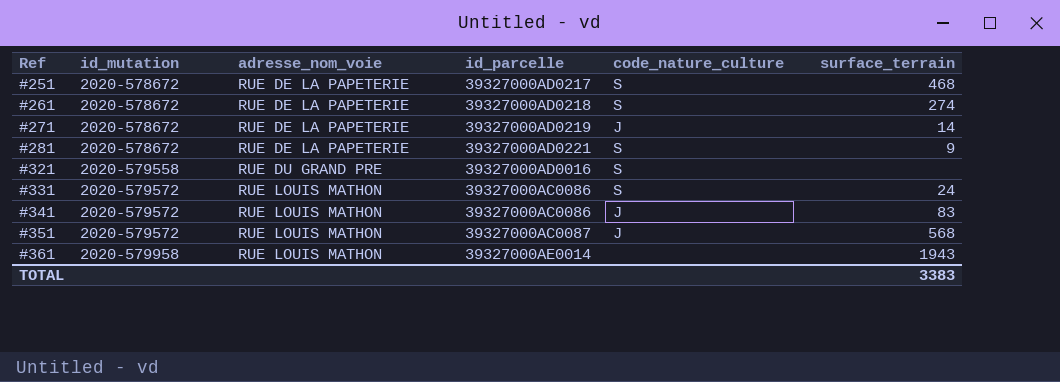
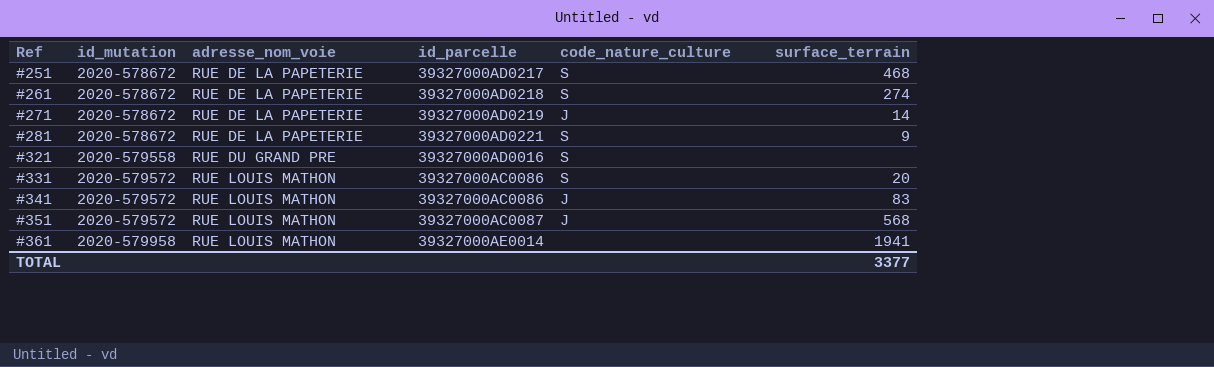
#331 | surface_terrain: 24 -> 20
#361 | surface_terrain: 1943 -> 1941
TOTAL | surface_terrain: 3383 -> 3377

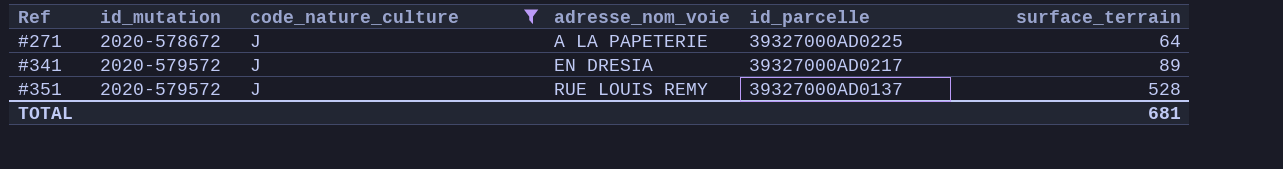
filter: none -> code_nature_culture = J
column code_nature_culture | position: 5 -> 3
#271 | adresse_nom_voie: RUE DE LA PAPETERIE -> A LA PAPETERIE
#271 | id_parcelle: 39327000AD0219 -> 39327000AD0225
#271 | surface_terrain: 14 -> 64
#341 | adresse_nom_voie: RUE LOUIS MATHON -> EN DRESIA
#341 | id_parcelle: 39327000AC0086 -> 39327000AD0217
#341 | surface_terrain: 83 -> 89
#351 | adresse_nom_voie: RUE LOUIS MATHON -> RUE LOUIS REMY
#351 | id_parcelle: 39327000AC0087 -> 39327000AD0137
#351 | surface_terrain: 568 -> 528
TOTAL | surface_terrain: 3377 -> 681

